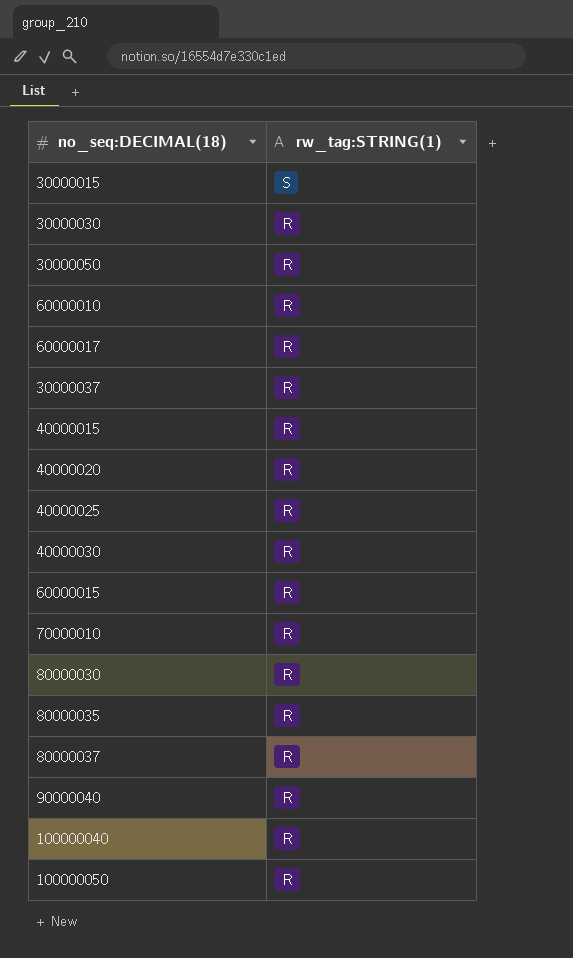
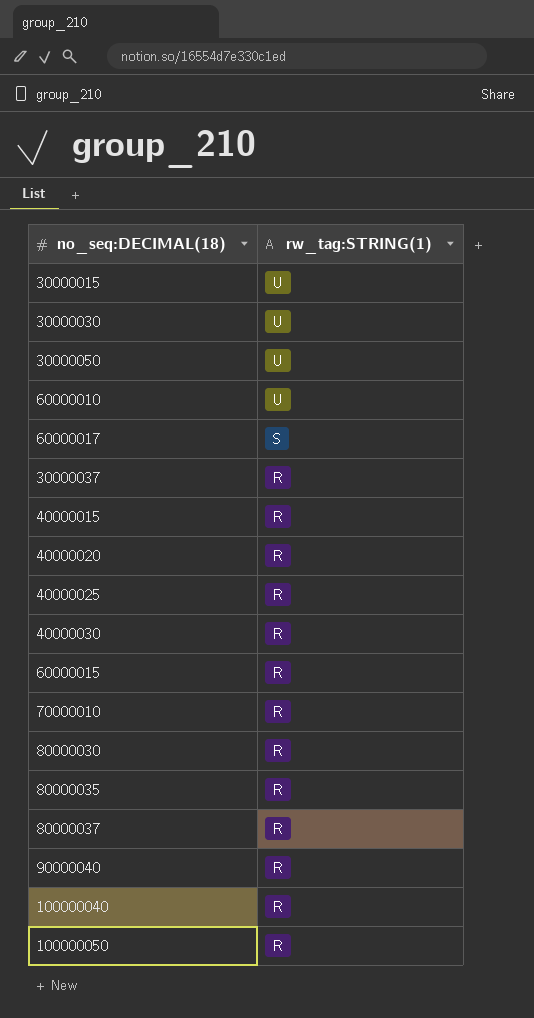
30000015 | rw_tag:STRING(1): S -> U
30000030 | rw_tag:STRING(1): R -> U
30000050 | rw_tag:STRING(1): R -> U
60000010 | rw_tag:STRING(1): R -> U
60000017 | rw_tag:STRING(1): R -> S

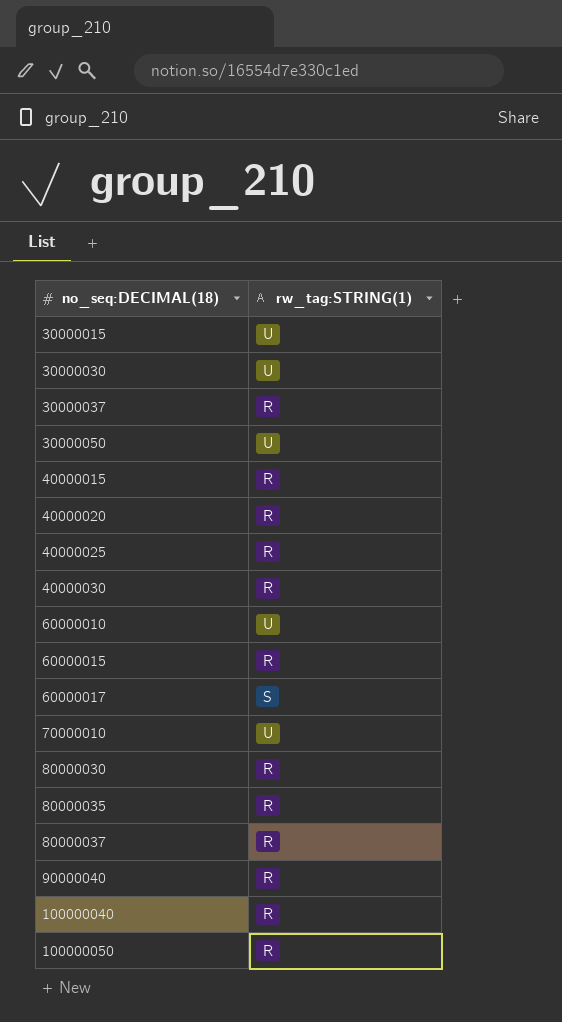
row order: rw_tag:STRING(1) descending -> no_seq:DECIMAL(18) ascending
70000010 | rw_tag:STRING(1): R -> U

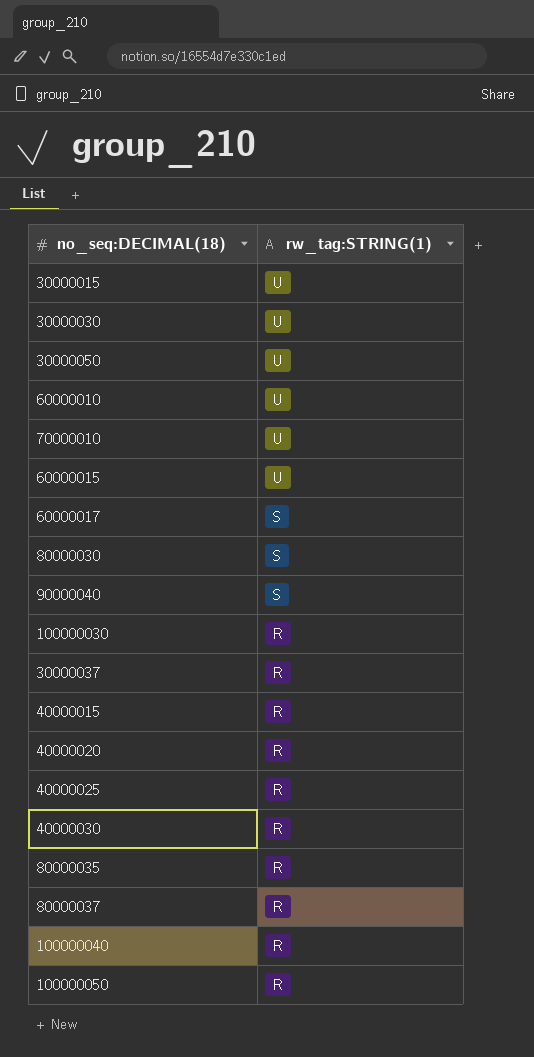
row order: no_seq:DECIMAL(18) ascending -> rw_tag:STRING(1) descending
60000015 | rw_tag:STRING(1): R -> U
80000030 | rw_tag:STRING(1): R -> S
90000040 | rw_tag:STRING(1): R -> S
row 100000030: none -> R

